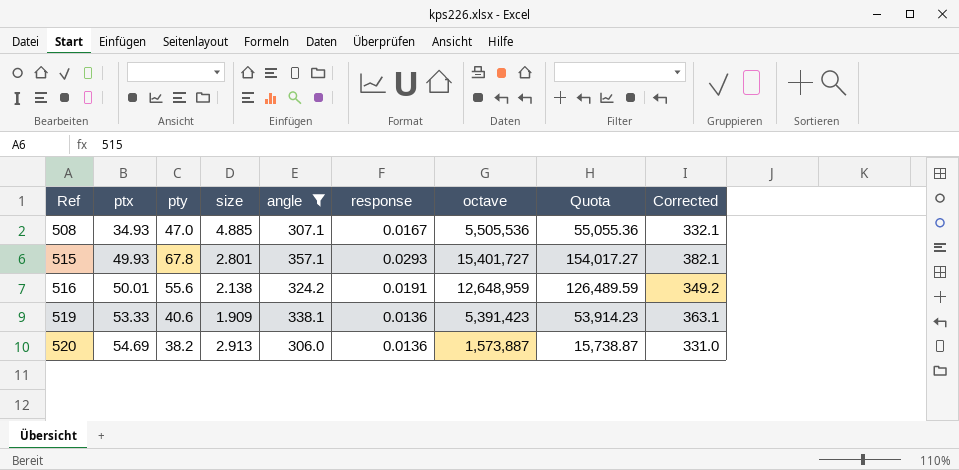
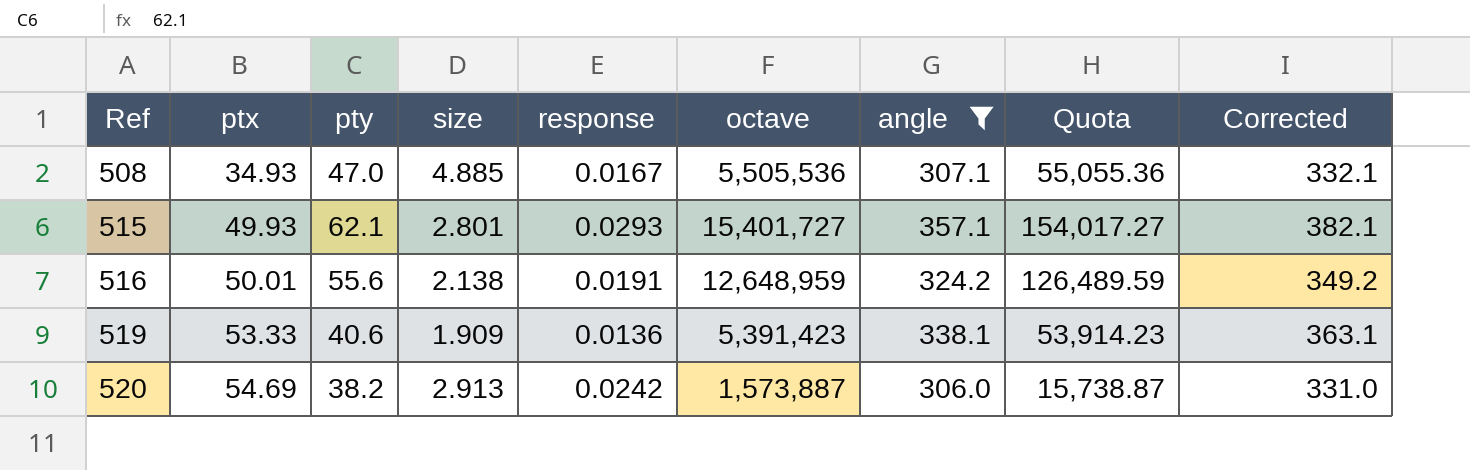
column angle | position: 5 -> 7
515 | pty: 67.8 -> 62.1
520 | response: 0.0136 -> 0.0242

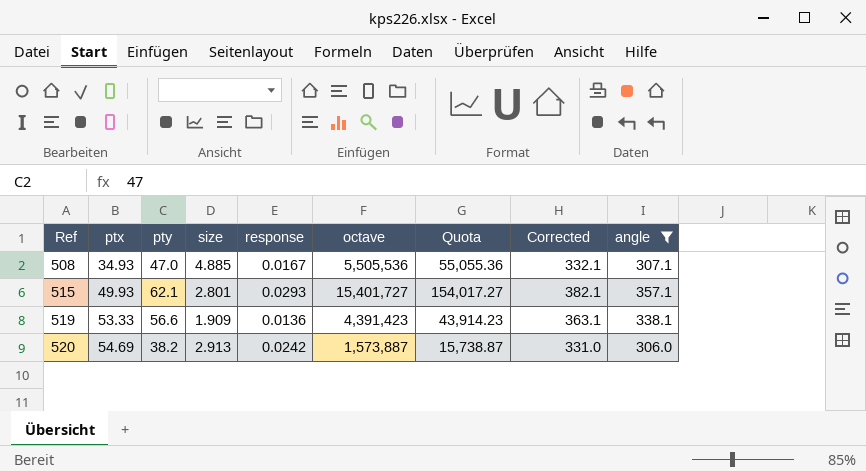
column angle | position: 7 -> 9
row 516: 50.01 | 55.6 | 2.138 | 0.0191 | 12,648,959 | 324.2 | 126,489.59 | 349.2 -> none
519 | pty: 40.6 -> 56.6
519 | octave: 5,391,423 -> 4,391,423
519 | Quota: 53,914.23 -> 43,914.23

